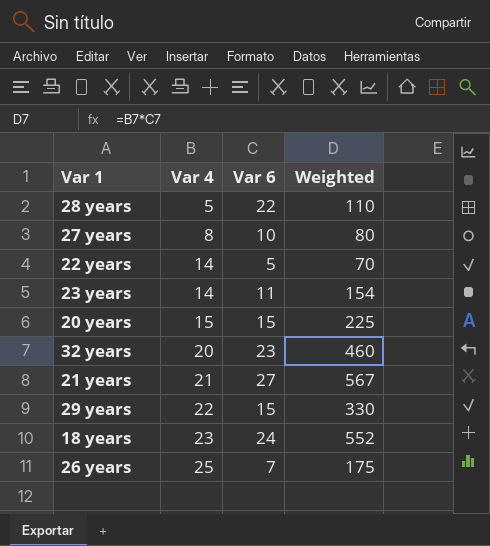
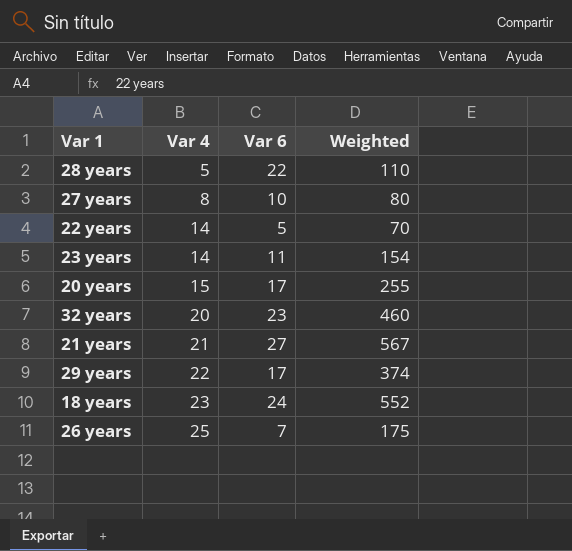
20 years | Var 6: 15 -> 17
20 years | Weighted: 225 -> 255
29 years | Var 6: 15 -> 17
29 years | Weighted: 330 -> 374

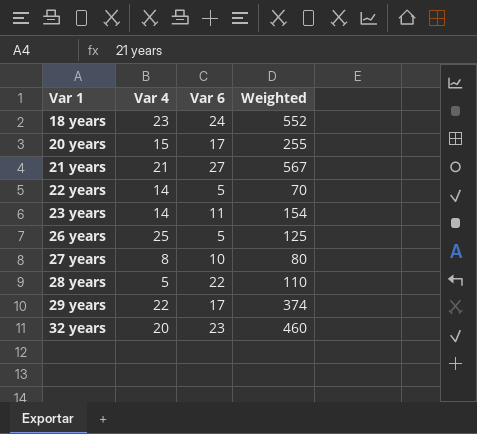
row order: Var 4 ascending -> Var 1 ascending
26 years | Var 6: 7 -> 5
26 years | Weighted: 175 -> 125

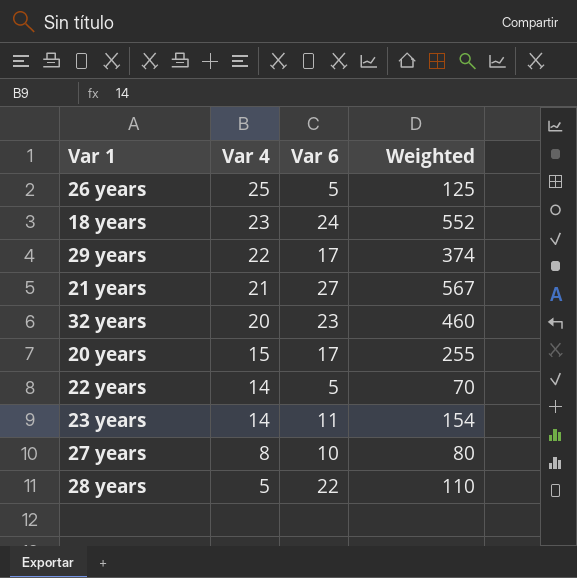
row order: Var 1 ascending -> Var 4 descending

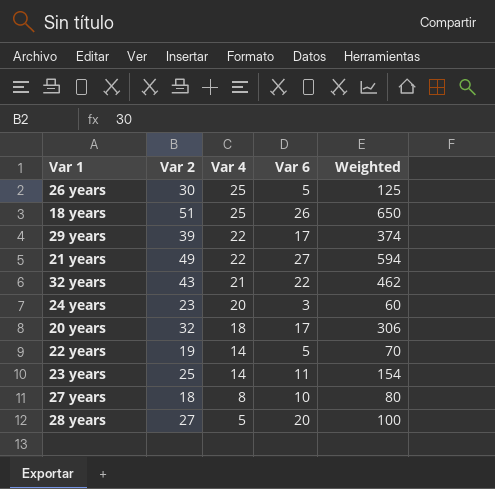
column Var 2 | position: none -> 2
18 years | Var 4: 23 -> 25
18 years | Var 6: 24 -> 26
18 years | Weighted: 552 -> 650
21 years | Var 4: 21 -> 22
21 years | Weighted: 567 -> 594
32 years | Var 4: 20 -> 21
32 years | Var 6: 23 -> 22
32 years | Weighted: 460 -> 462
row 24 years: none -> 23 | 20 | 3 | 60
20 years | Var 4: 15 -> 18
20 years | Weighted: 255 -> 306
28 years | Var 6: 22 -> 20
28 years | Weighted: 110 -> 100

